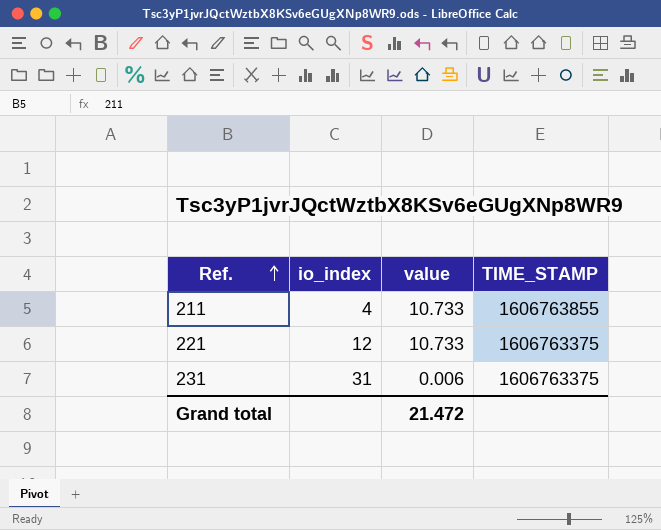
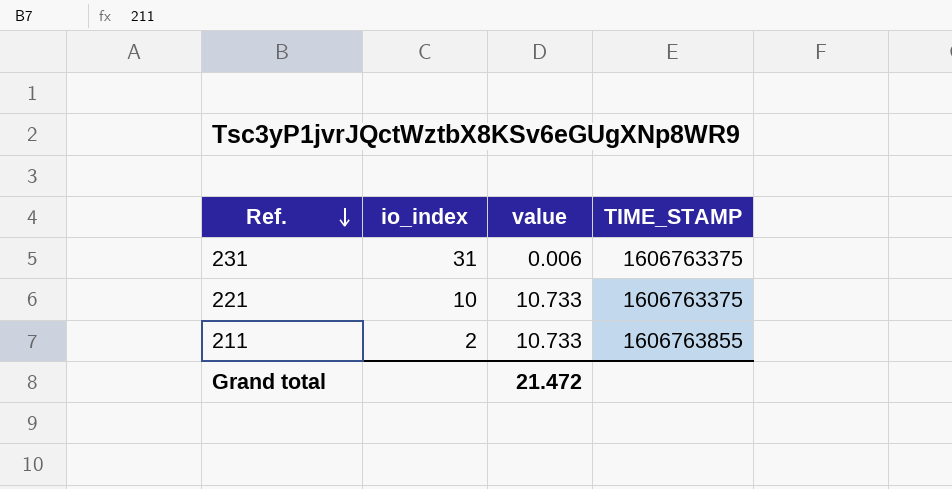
row order: Ref. ascending -> Ref. descending
221 | io_index: 12 -> 10
211 | io_index: 4 -> 2

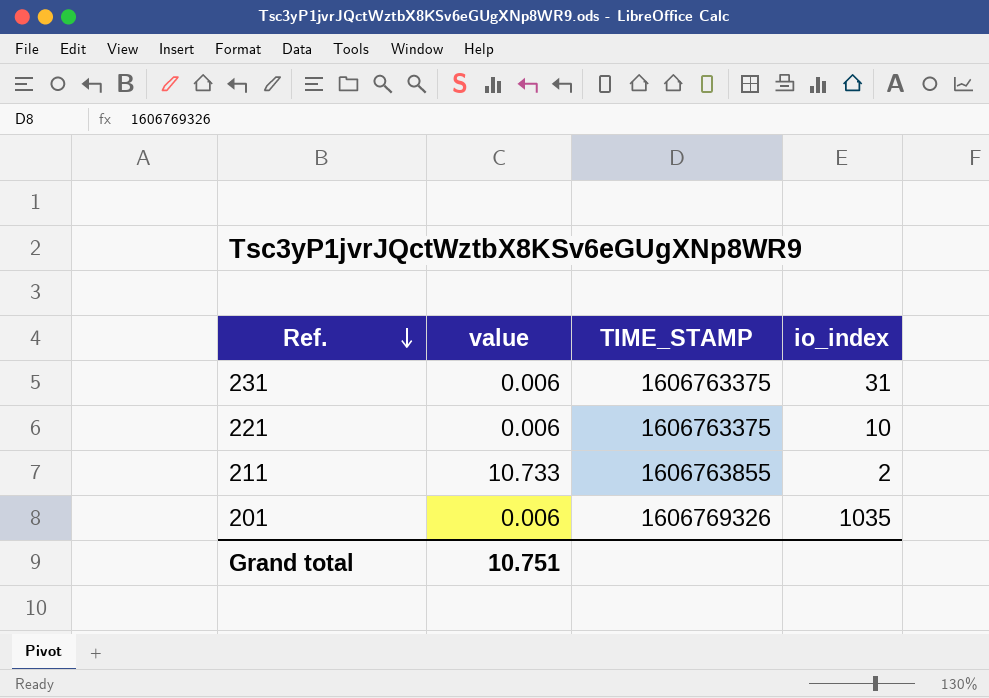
column io_index | position: 2 -> 4
221 | value: 10.733 -> 0.006
row 201: none -> 0.006 | 1606769326 | 1035
Grand total | value: 21.472 -> 10.751

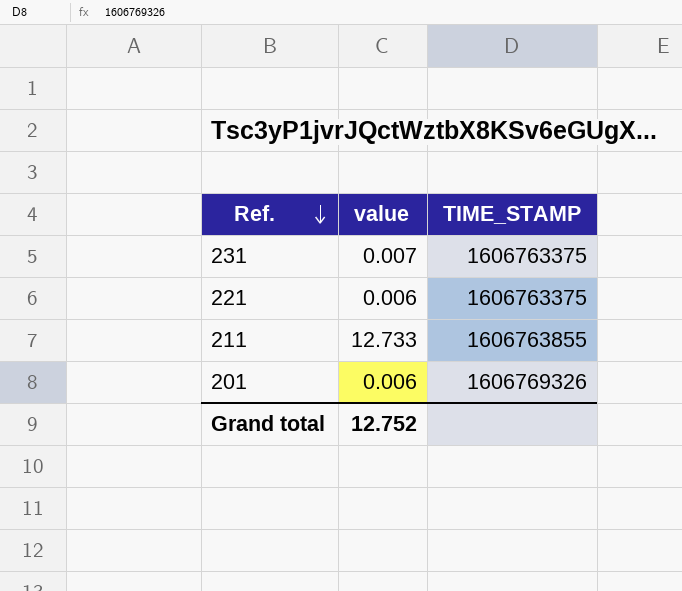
column io_index | position: 4 -> none
231 | value: 0.006 -> 0.007
211 | value: 10.733 -> 12.733
Grand total | value: 10.751 -> 12.752

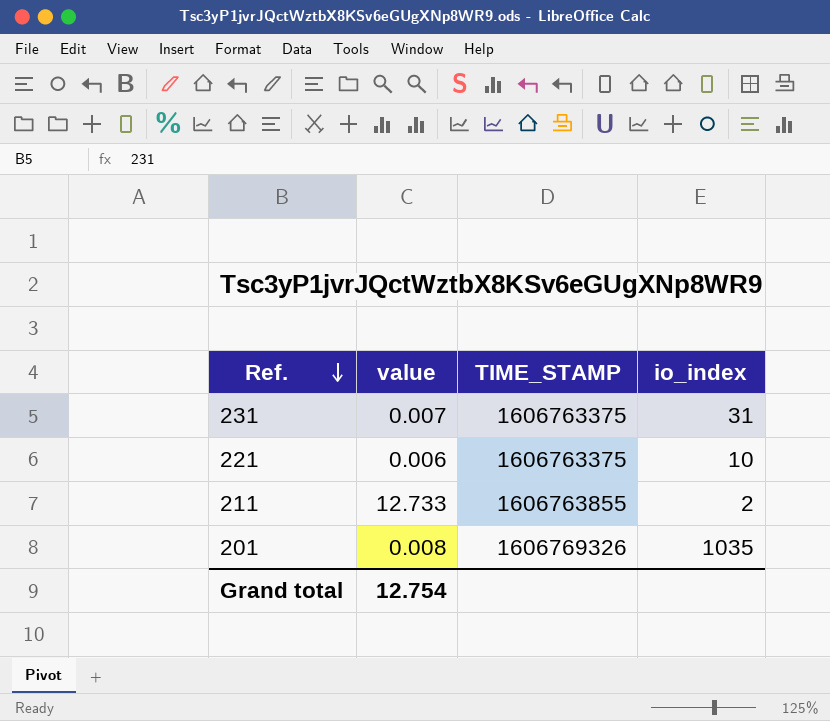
column io_index | position: none -> 4
201 | value: 0.006 -> 0.008
Grand total | value: 12.752 -> 12.754

